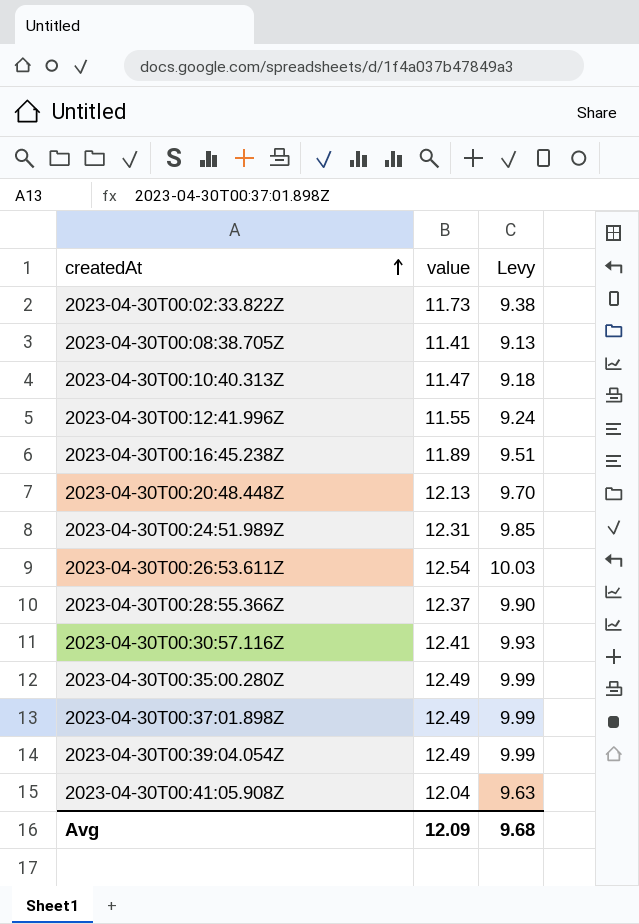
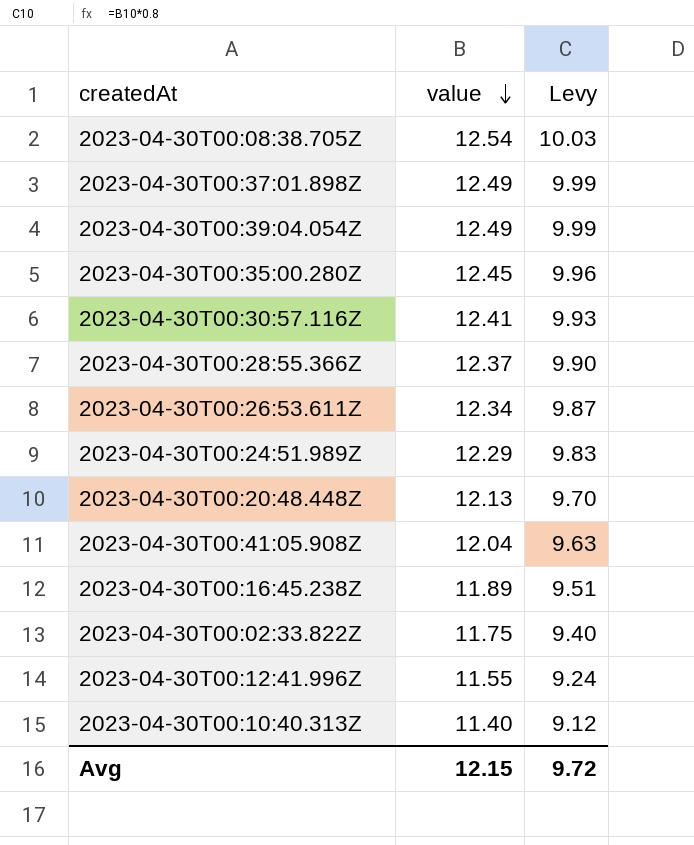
row order: createdAt ascending -> value descending
2023-04-30T00:08:38.705Z | value: 11.41 -> 12.54
2023-04-30T00:08:38.705Z | Levy: 9.13 -> 10.03
2023-04-30T00:35:00.280Z | value: 12.49 -> 12.45
2023-04-30T00:35:00.280Z | Levy: 9.99 -> 9.96
2023-04-30T00:26:53.611Z | value: 12.54 -> 12.34
2023-04-30T00:26:53.611Z | Levy: 10.03 -> 9.87
2023-04-30T00:24:51.989Z | value: 12.31 -> 12.29
2023-04-30T00:24:51.989Z | Levy: 9.85 -> 9.83
2023-04-30T00:02:33.822Z | value: 11.73 -> 11.75
2023-04-30T00:02:33.822Z | Levy: 9.38 -> 9.40
2023-04-30T00:10:40.313Z | value: 11.47 -> 11.40
2023-04-30T00:10:40.313Z | Levy: 9.18 -> 9.12
Avg | value: 12.09 -> 12.15
Avg | Levy: 9.68 -> 9.72

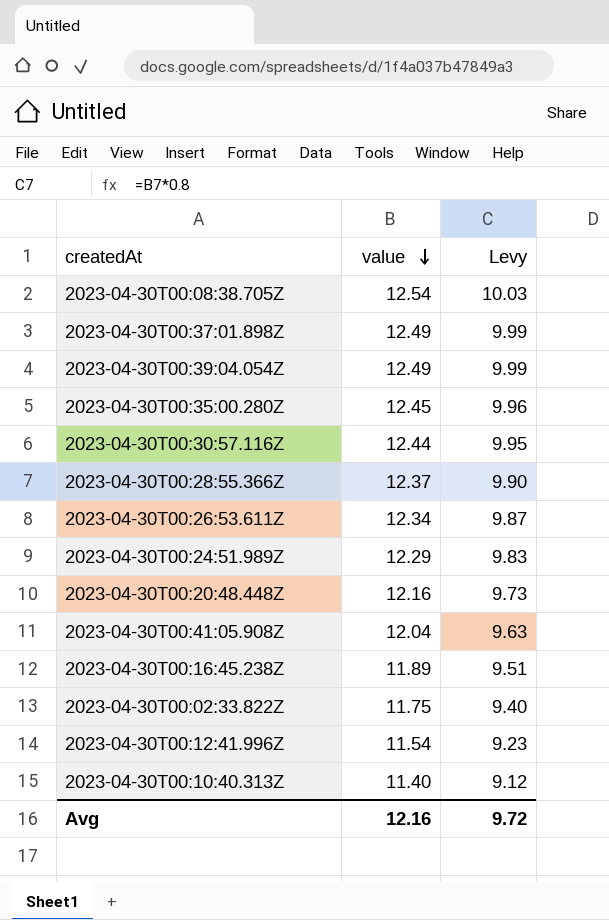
2023-04-30T00:30:57.116Z | value: 12.41 -> 12.44
2023-04-30T00:30:57.116Z | Levy: 9.93 -> 9.95
2023-04-30T00:20:48.448Z | value: 12.13 -> 12.16
2023-04-30T00:20:48.448Z | Levy: 9.70 -> 9.73
2023-04-30T00:12:41.996Z | value: 11.55 -> 11.54
2023-04-30T00:12:41.996Z | Levy: 9.24 -> 9.23
Avg | value: 12.15 -> 12.16

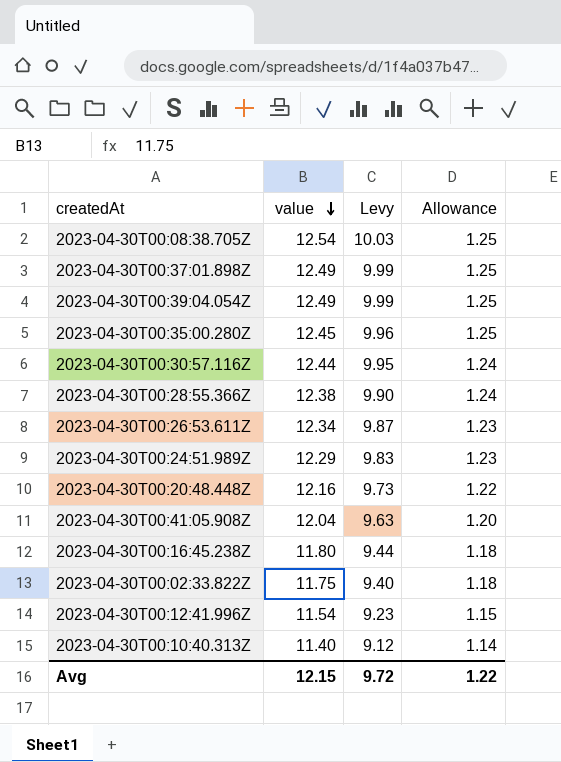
column Allowance | formula: none -> [value] * 0.1
2023-04-30T00:28:55.366Z | value: 12.37 -> 12.38
2023-04-30T00:16:45.238Z | value: 11.89 -> 11.80
2023-04-30T00:16:45.238Z | Levy: 9.51 -> 9.44
Avg | value: 12.16 -> 12.15

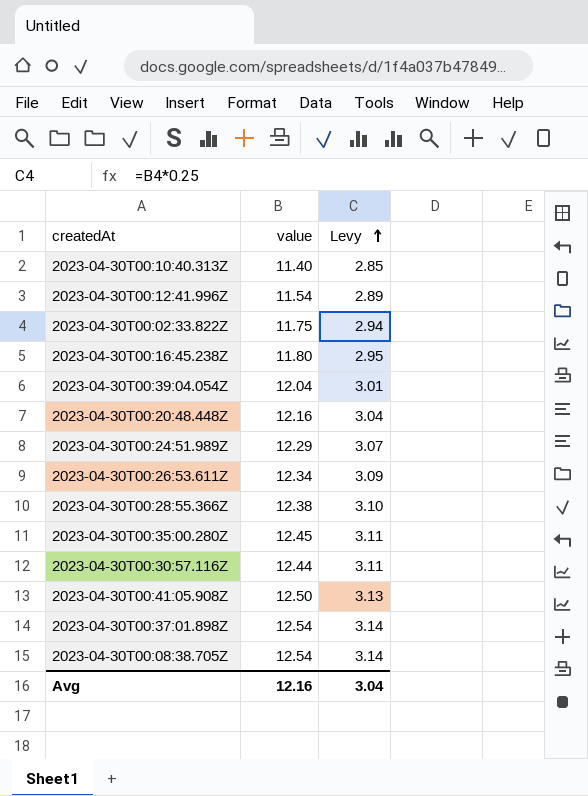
row order: value descending -> Levy ascending
column Allowance | formula: [value] * 0.1 -> none
column Levy | formula: [value] * 0.8 -> [value] * 0.25
2023-04-30T00:39:04.054Z | value: 12.49 -> 12.04
2023-04-30T00:41:05.908Z | value: 12.04 -> 12.50
2023-04-30T00:37:01.898Z | value: 12.49 -> 12.54
Avg | value: 12.15 -> 12.16
Avg | Levy: 9.72 -> 3.04

